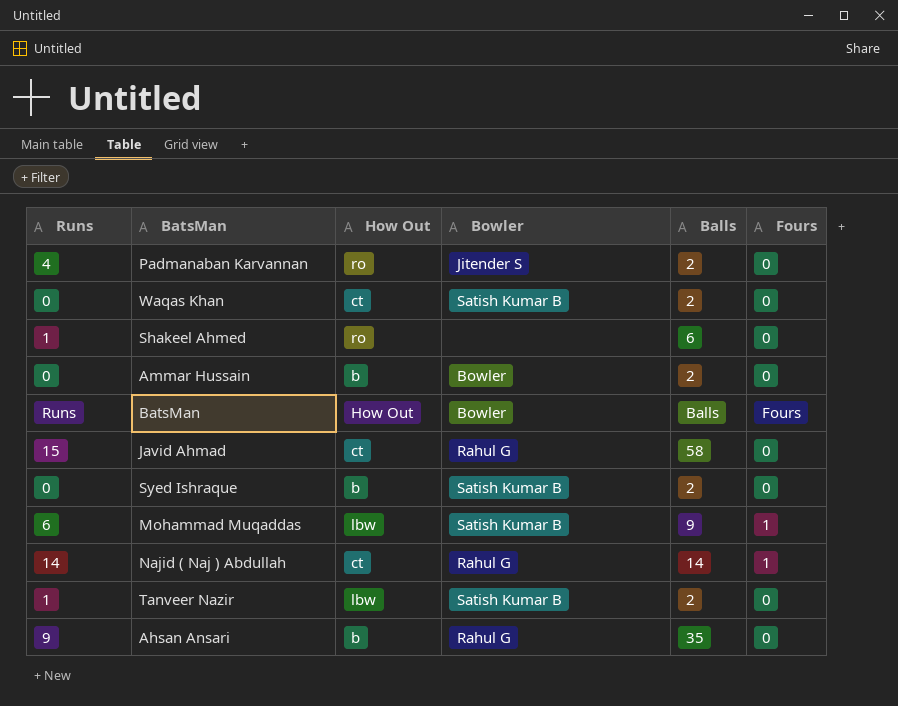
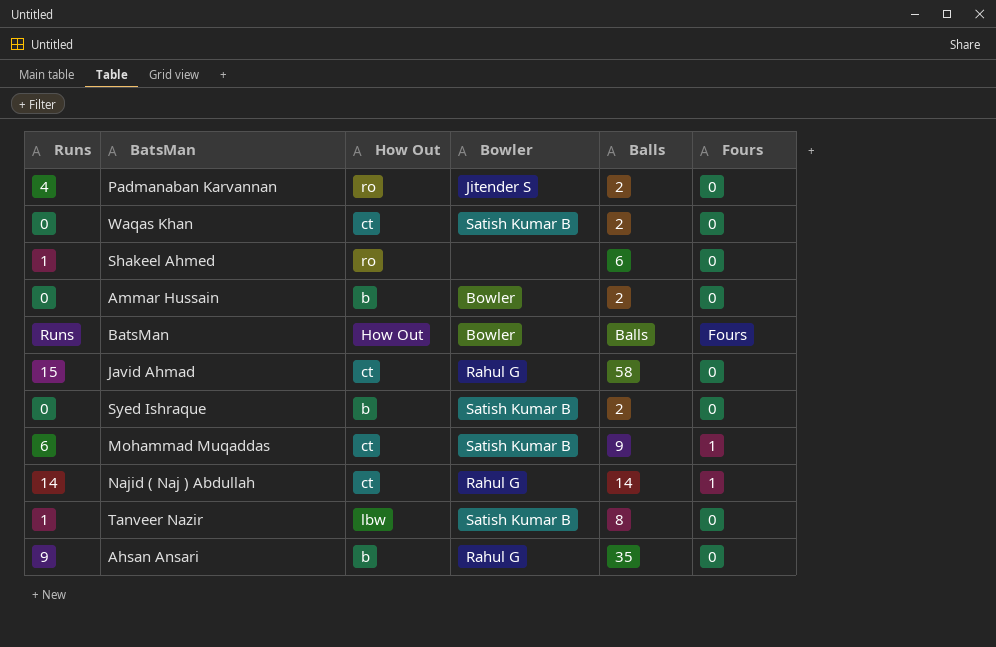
Mohammad Muqaddas | How Out: lbw -> ct
Tanveer Nazir | Balls: 2 -> 8

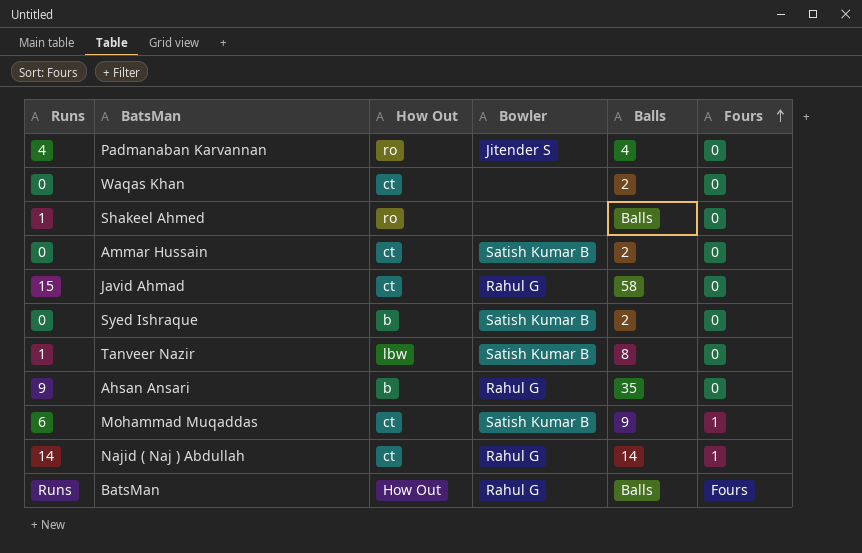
row order: none -> Fours ascending
Padmanaban Karvannan | Balls: 2 -> 4
Waqas Khan | Bowler: Satish Kumar B -> none
Shakeel Ahmed | Balls: 6 -> Balls
Ammar Hussain | How Out: b -> ct
Ammar Hussain | Bowler: Bowler -> Satish Kumar B
BatsMan | Bowler: Bowler -> Rahul G

